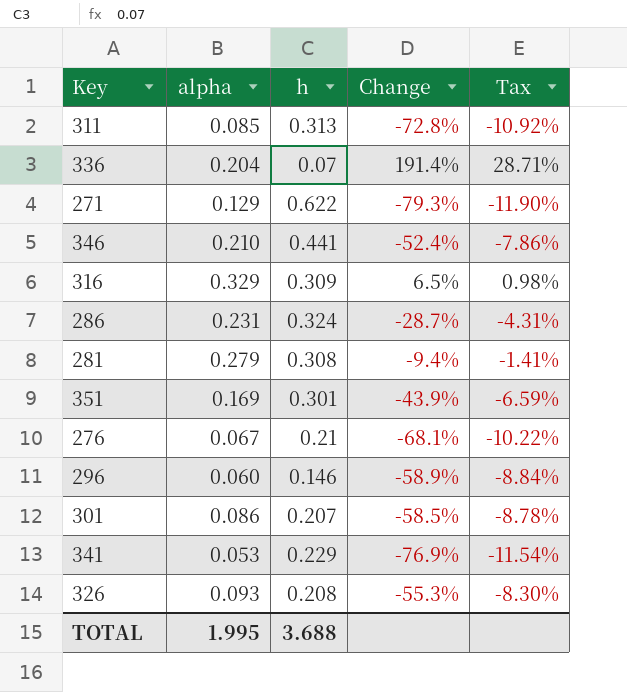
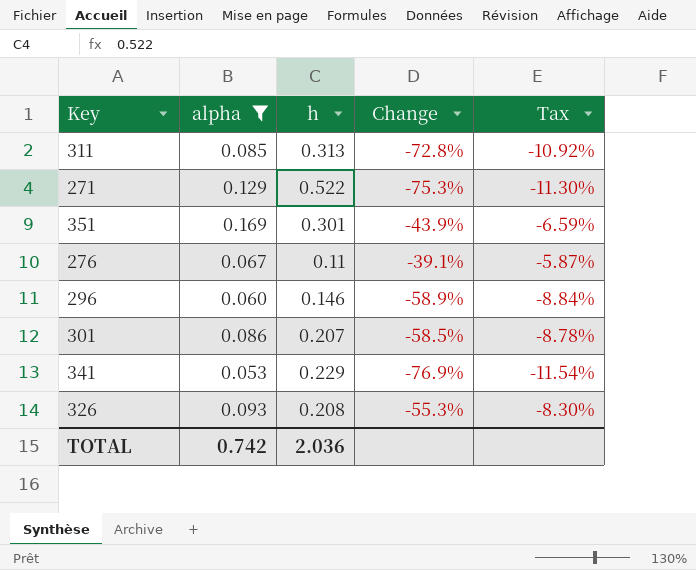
filter: none -> alpha <= 0.169
271 | h: 0.622 -> 0.522
271 | Change: -79.3% -> -75.3%
271 | Tax: -11.90% -> -11.30%
276 | h: 0.21 -> 0.11
276 | Change: -68.1% -> -39.1%
276 | Tax: -10.22% -> -5.87%
TOTAL | alpha: 1.995 -> 0.742
TOTAL | h: 3.688 -> 2.036

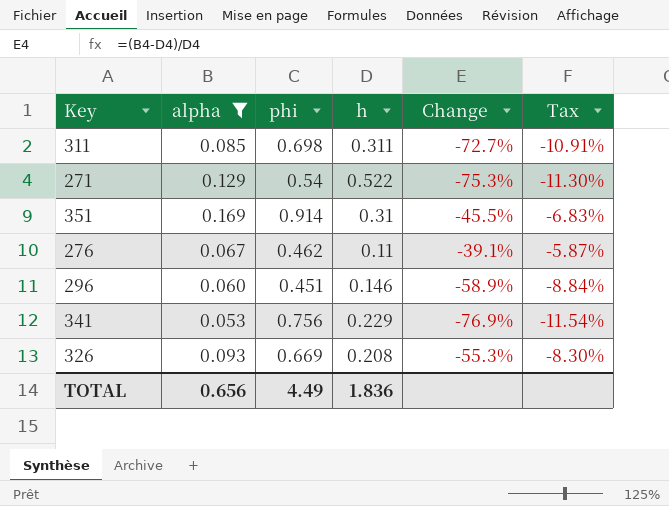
column phi | position: none -> 3
row 301: 0.086 | 0.207 | -58.5% | -8.78% -> none
311 | h: 0.313 -> 0.311
311 | Change: -72.8% -> -72.7%
311 | Tax: -10.92% -> -10.91%
351 | h: 0.301 -> 0.31
351 | Change: -43.9% -> -45.5%
351 | Tax: -6.59% -> -6.83%
TOTAL | alpha: 0.742 -> 0.656
TOTAL | h: 2.036 -> 1.836

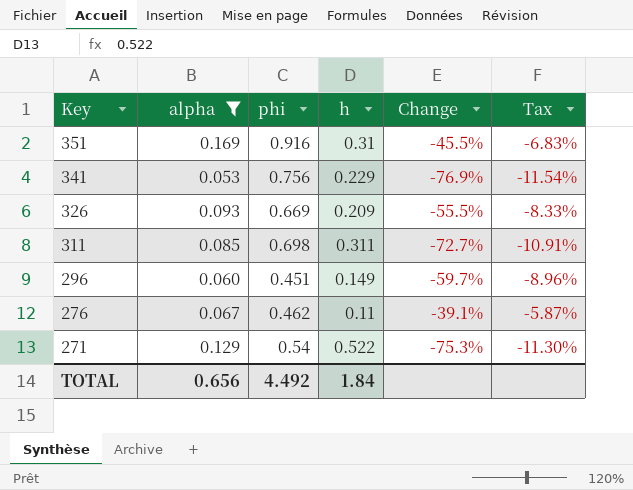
row order: none -> Key descending
351 | phi: 0.914 -> 0.916
326 | h: 0.208 -> 0.209
326 | Change: -55.3% -> -55.5%
326 | Tax: -8.30% -> -8.33%
296 | h: 0.146 -> 0.149
296 | Change: -58.9% -> -59.7%
296 | Tax: -8.84% -> -8.96%
TOTAL | phi: 4.49 -> 4.492
TOTAL | h: 1.836 -> 1.84

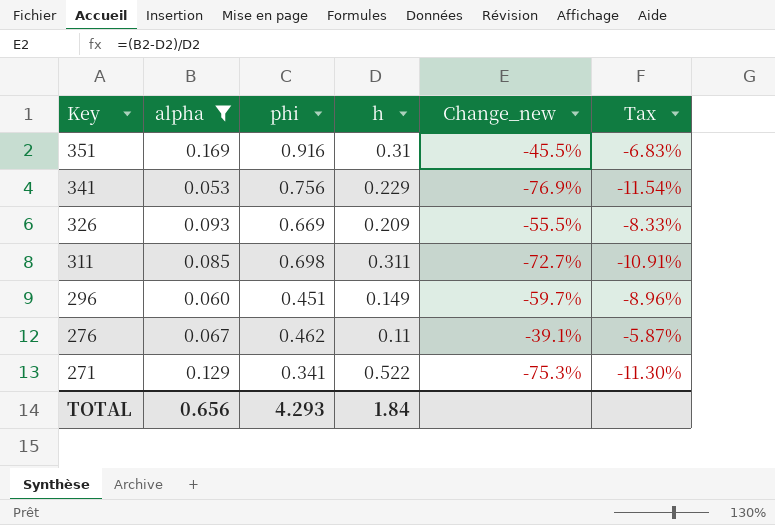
column name: Change -> Change_new
271 | phi: 0.54 -> 0.341
TOTAL | phi: 4.492 -> 4.293

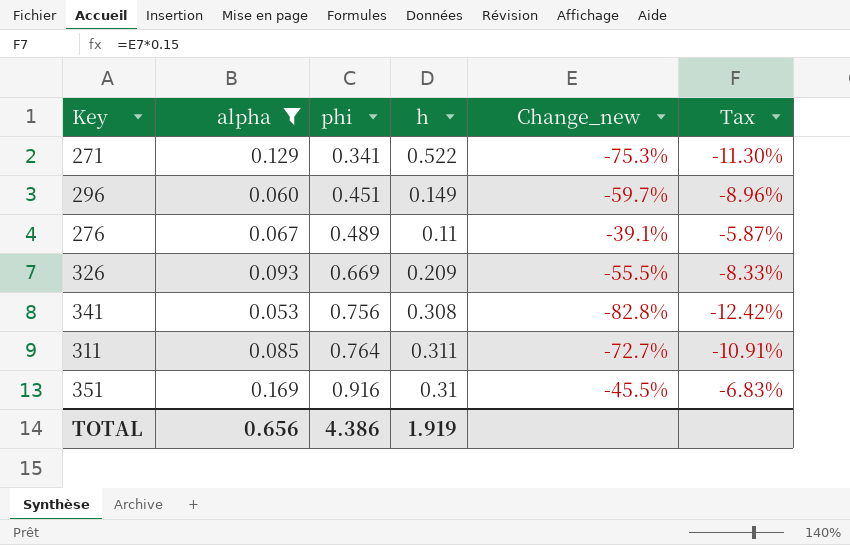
row order: Key descending -> phi ascending
276 | phi: 0.462 -> 0.489
341 | h: 0.229 -> 0.308
341 | Change_new: -76.9% -> -82.8%
341 | Tax: -11.54% -> -12.42%
311 | phi: 0.698 -> 0.764
TOTAL | phi: 4.293 -> 4.386
TOTAL | h: 1.84 -> 1.919

